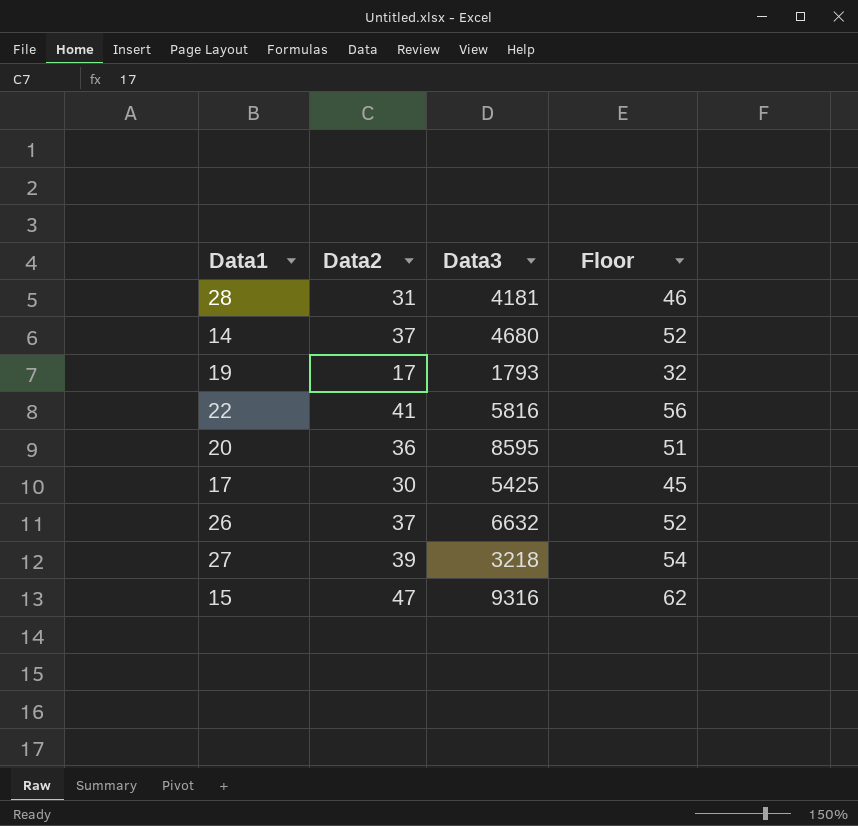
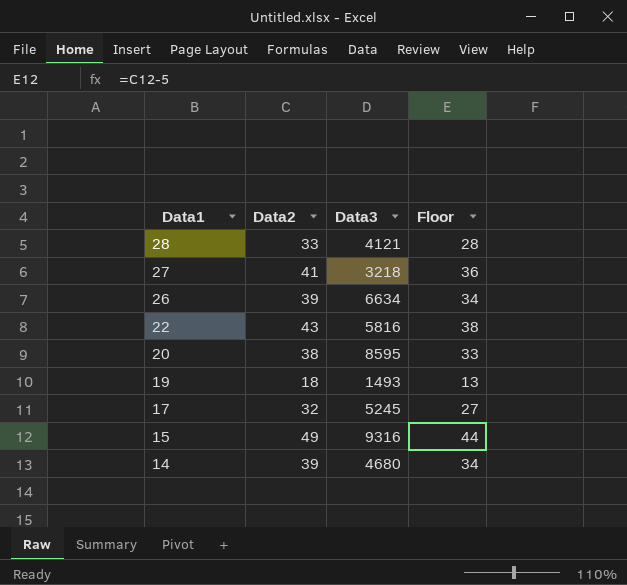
row order: none -> Data1 descending
column Floor | formula: [Data2] + 15 -> [Data2] - 5
28 | Data2: 31 -> 33
28 | Data3: 4181 -> 4121
27 | Data2: 39 -> 41
26 | Data2: 37 -> 39
26 | Data3: 6632 -> 6634
22 | Data2: 41 -> 43
20 | Data2: 36 -> 38
19 | Data2: 17 -> 18
19 | Data3: 1793 -> 1493
17 | Data2: 30 -> 32
17 | Data3: 5425 -> 5245
15 | Data2: 47 -> 49
14 | Data2: 37 -> 39

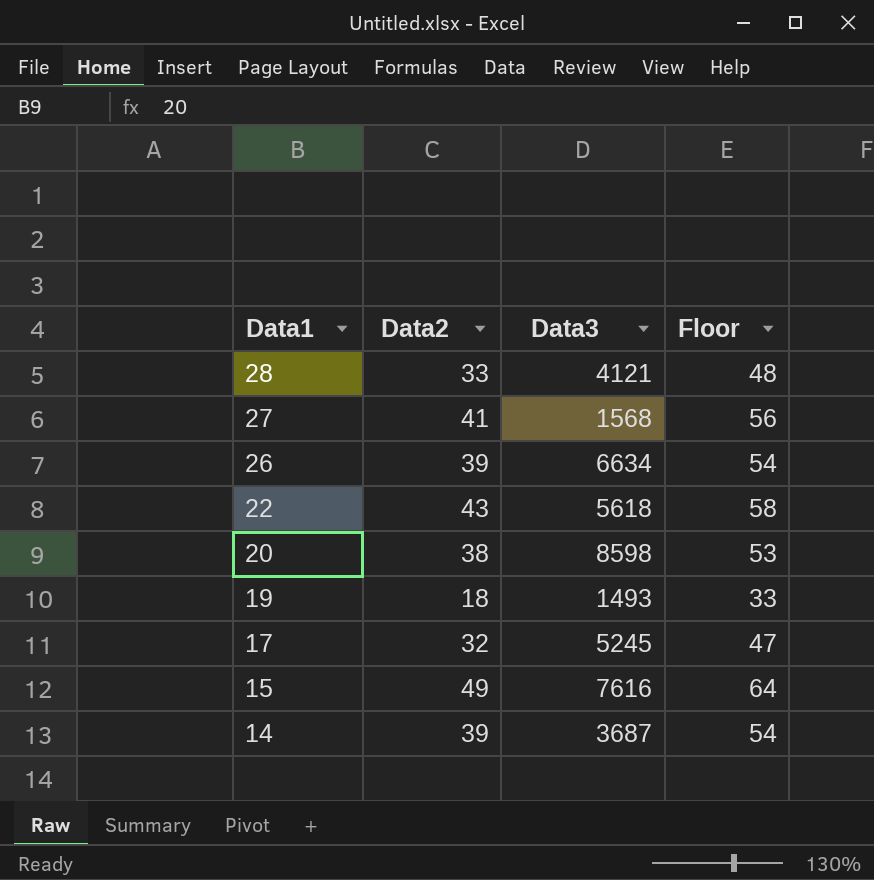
column Floor | formula: [Data2] - 5 -> [Data2] + 15
27 | Data3: 3218 -> 1568
22 | Data3: 5816 -> 5618
20 | Data3: 8595 -> 8598
15 | Data3: 9316 -> 7616
14 | Data3: 4680 -> 3687

